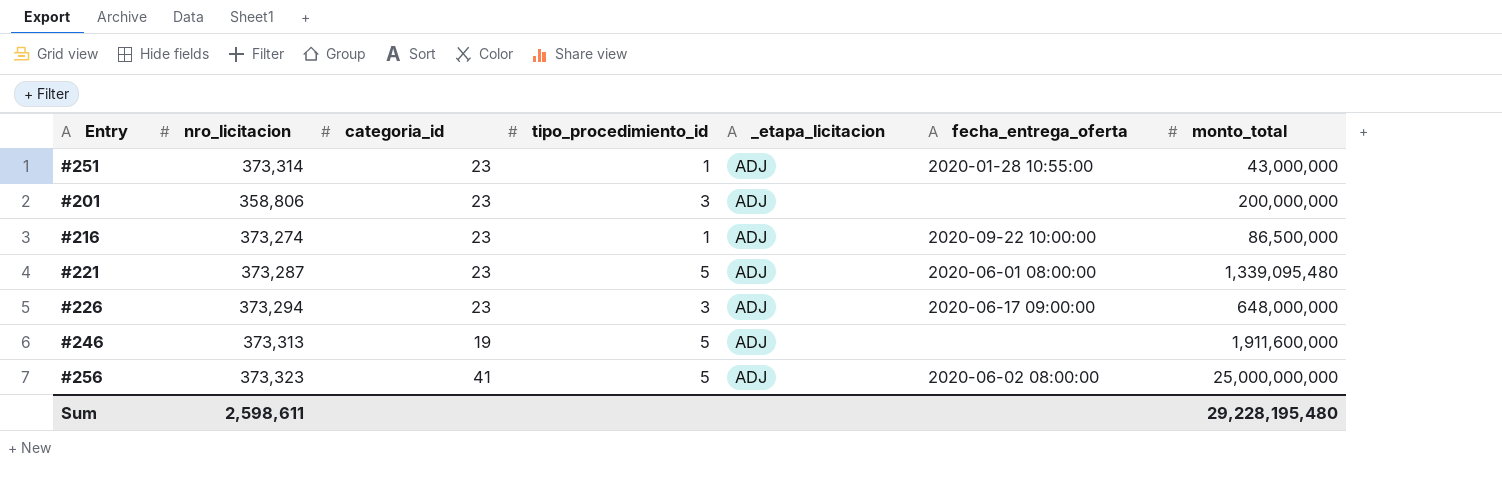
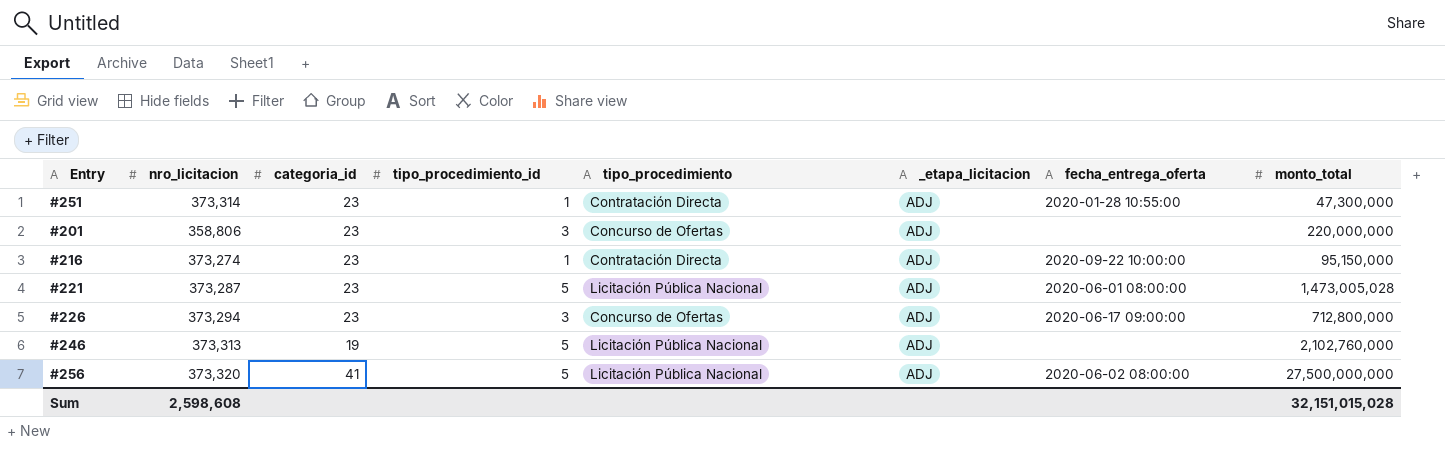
column tipo_procedimiento | position: none -> 5
#251 | monto_total: 43,000,000 -> 47,300,000
#201 | monto_total: 200,000,000 -> 220,000,000
#216 | monto_total: 86,500,000 -> 95,150,000
#221 | monto_total: 1,339,095,480 -> 1,473,005,028
#226 | monto_total: 648,000,000 -> 712,800,000
#246 | monto_total: 1,911,600,000 -> 2,102,760,000
#256 | nro_licitacion: 373,323 -> 373,320
#256 | monto_total: 25,000,000,000 -> 27,500,000,000
Sum | nro_licitacion: 2,598,611 -> 2,598,608
Sum | monto_total: 29,228,195,480 -> 32,151,015,028

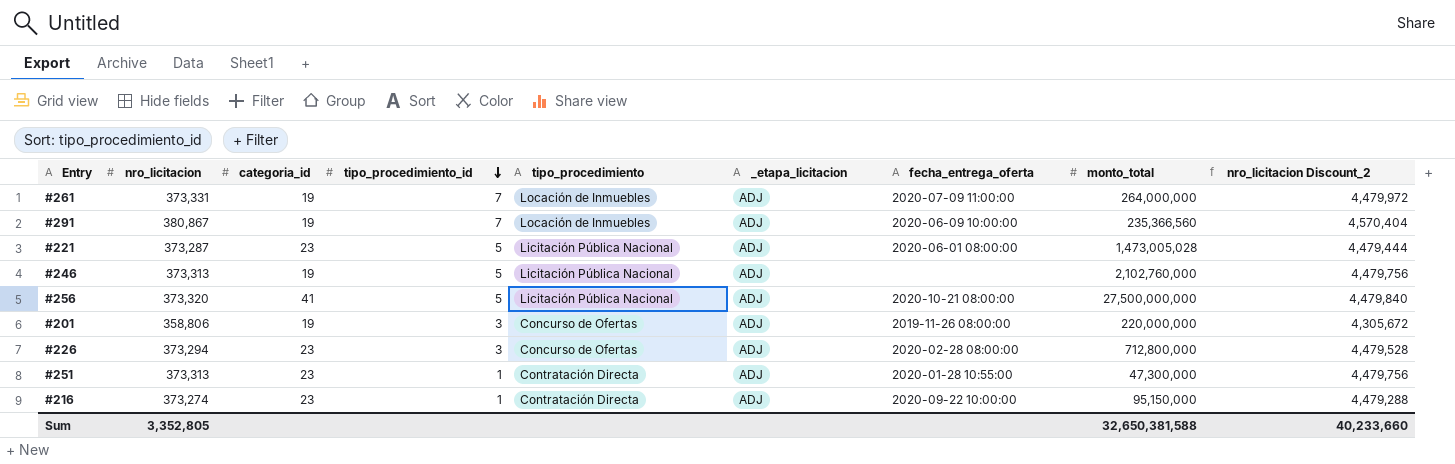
row order: none -> tipo_procedimiento_id descending
column nro_licitacion Discount_2 | formula: none -> [nro_licitacion] * 12
row #261: none -> 373,331 | 19 | 7 | Locación de Inmuebles | ADJ | 2020-07-09 11:00:00 | 264,000,000 | 4,479,972
row #291: none -> 380,867 | 19 | 7 | Locación de Inmuebles | ADJ | 2020-06-09 10:00:00 | 235,366,560 | 4,570,404
#256 | fecha_entrega_oferta: 2020-06-02 08:00:00 -> 2020-10-21 08:00:00
#201 | categoria_id: 23 -> 19
#201 | fecha_entrega_oferta: none -> 2019-11-26 08:00:00
#226 | fecha_entrega_oferta: 2020-06-17 09:00:00 -> 2020-02-28 08:00:00
#251 | nro_licitacion: 373,314 -> 373,313
Sum | nro_licitacion: 2,598,608 -> 3,352,805
Sum | monto_total: 32,151,015,028 -> 32,650,381,588

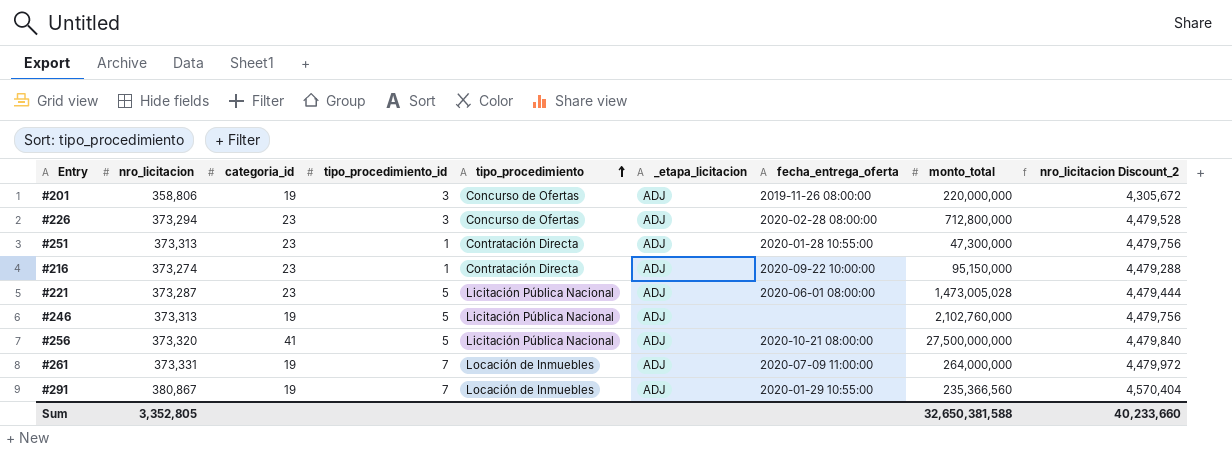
row order: tipo_procedimiento_id descending -> tipo_procedimiento ascending
#291 | fecha_entrega_oferta: 2020-06-09 10:00:00 -> 2020-01-29 10:55:00

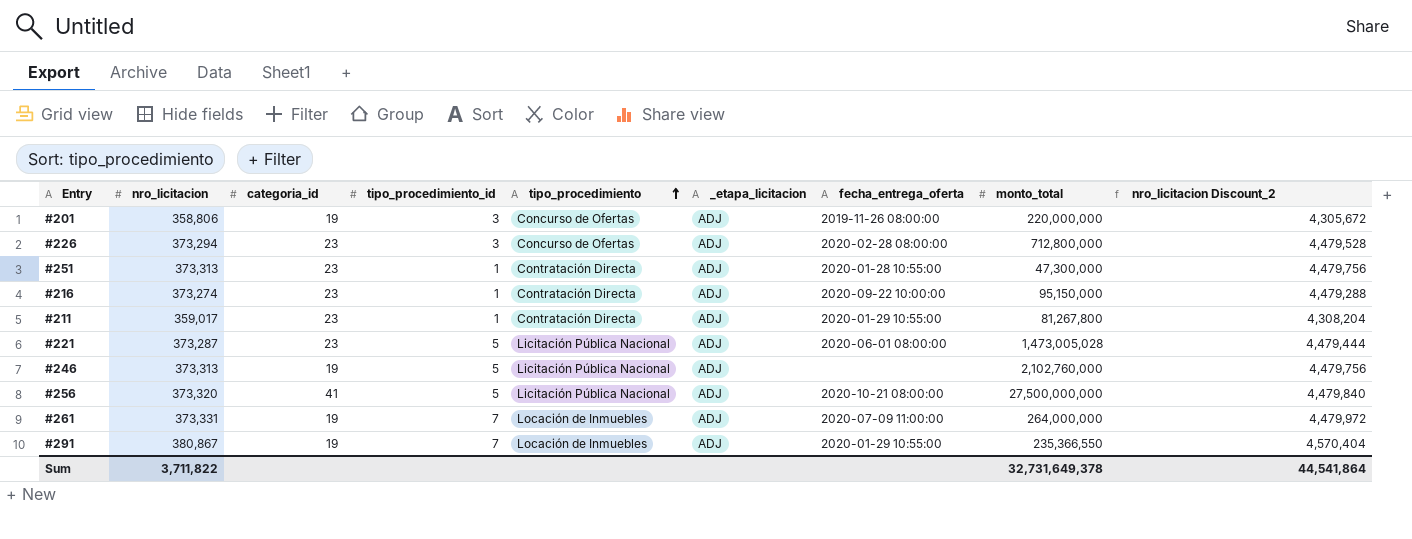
row #211: none -> 359,017 | 23 | 1 | Contratación Directa | ADJ | 2020-01-29 10:55:00 | 81,267,800 | 4,308,204
#291 | monto_total: 235,366,560 -> 235,366,550
Sum | nro_licitacion: 3,352,805 -> 3,711,822
Sum | monto_total: 32,650,381,588 -> 32,731,649,378
Sum | nro_licitacion Discount_2: 40,233,660 -> 44,541,864

